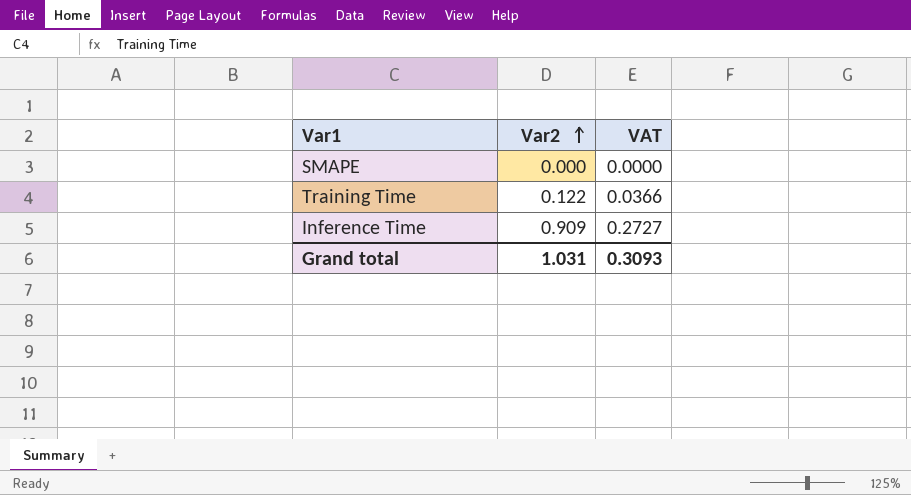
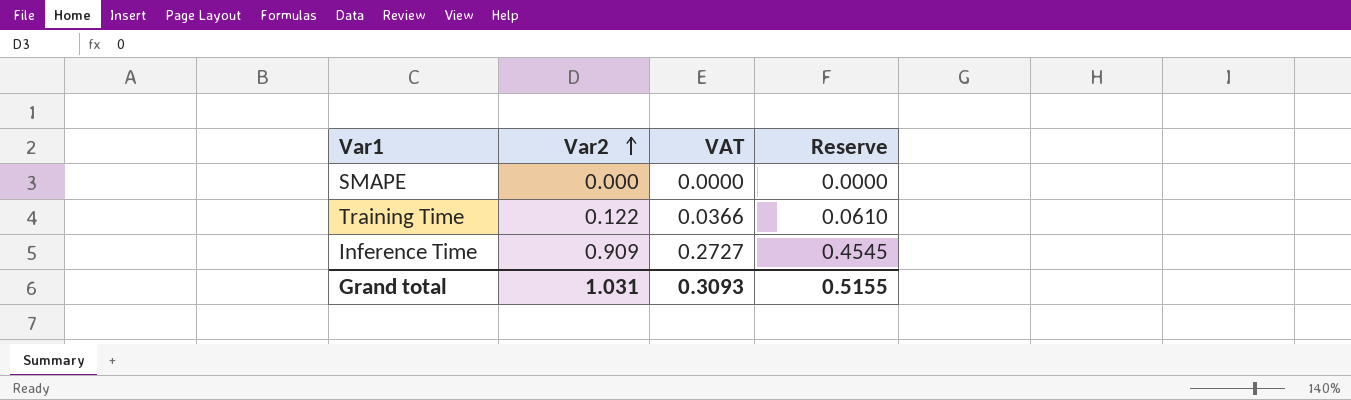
column Reserve | formula: none -> [Var2] * 0.5

